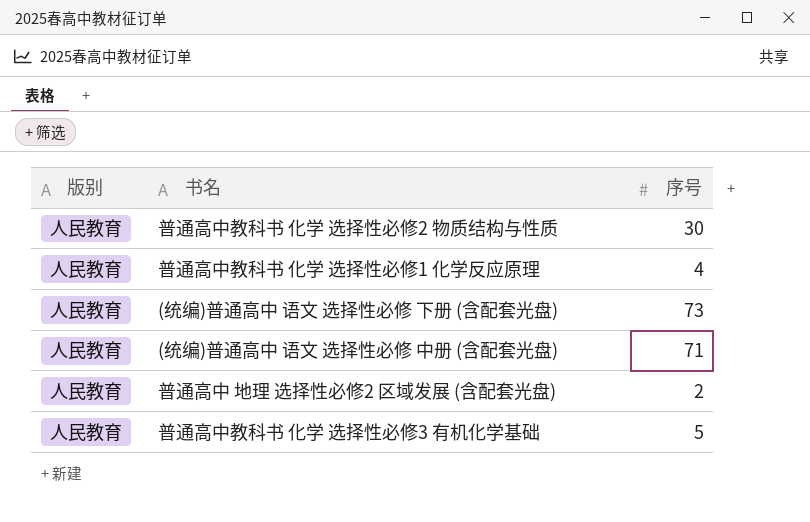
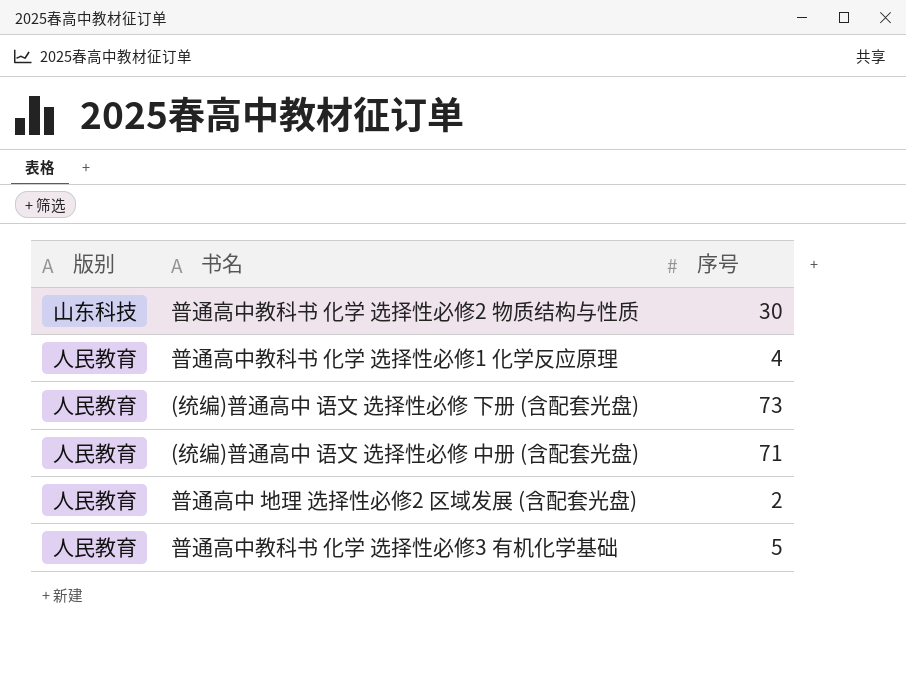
普通高中教科书 化学 选择性必修2 物质结构与性质 | 版别: 人民教育 -> 山东科技

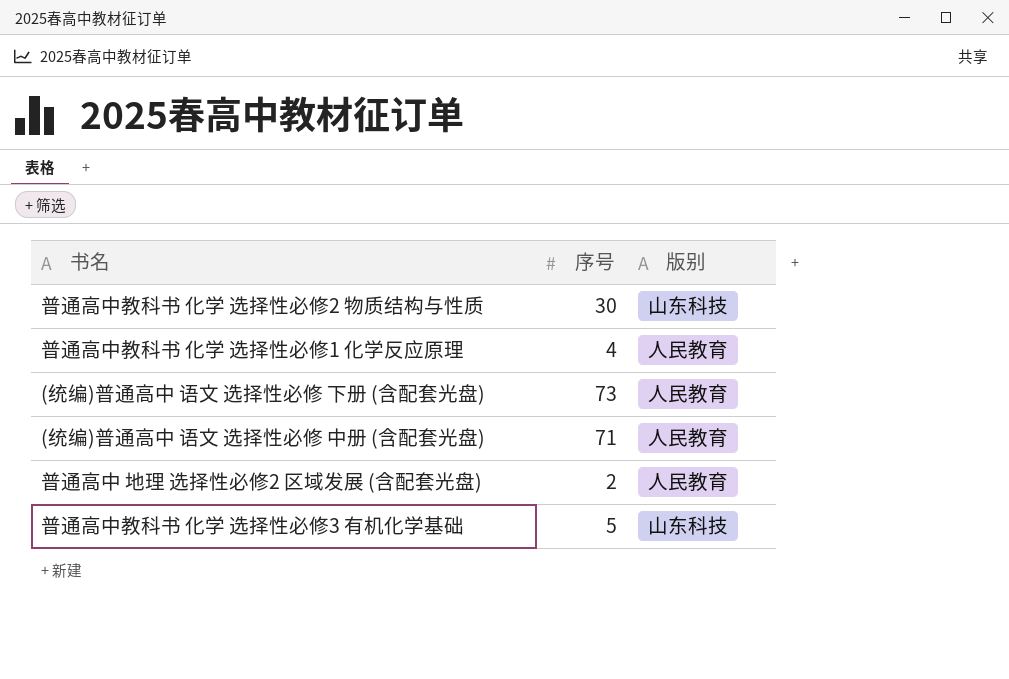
column 版别 | position: 1 -> 3
普通高中教科书 化学 选择性必修3 有机化学基础 | 版别: 人民教育 -> 山东科技

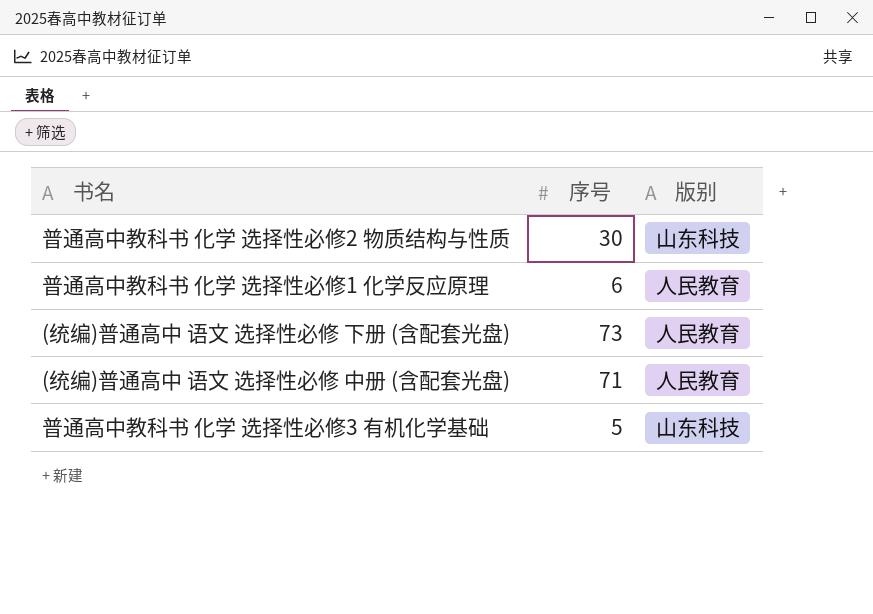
row 普通高中 地理 选择性必修2 区域发展 (含配套光盘): 2 | 人民教育 -> none
普通高中教科书 化学 选择性必修1 化学反应原理 | 序号: 4 -> 6

